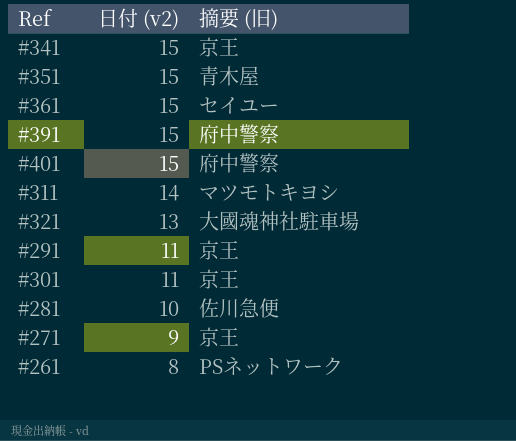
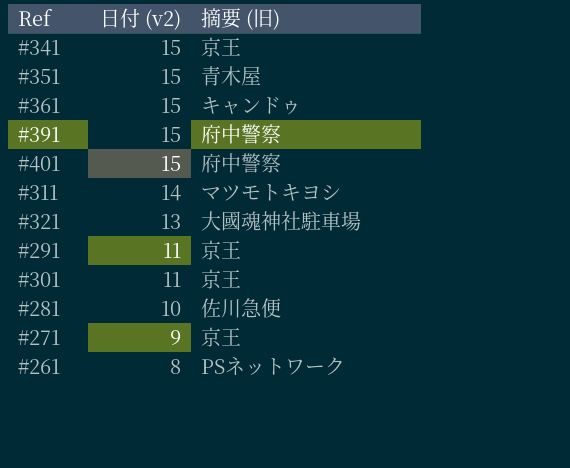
#361 | 摘要 (旧): セイユー -> キャンドゥ

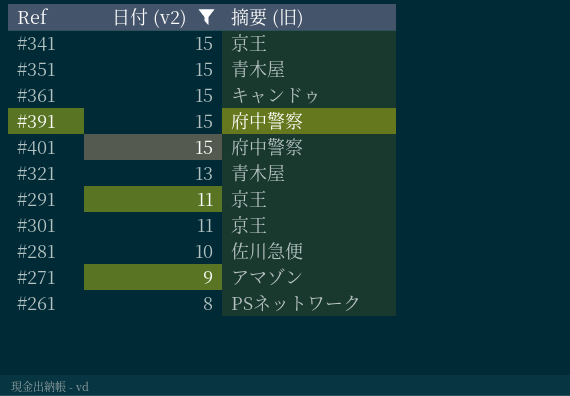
filter: none -> 日付 (v2) != 14
#321 | 摘要 (旧): 大國魂神社駐車場 -> 青木屋
#271 | 摘要 (旧): 京王 -> アマゾン

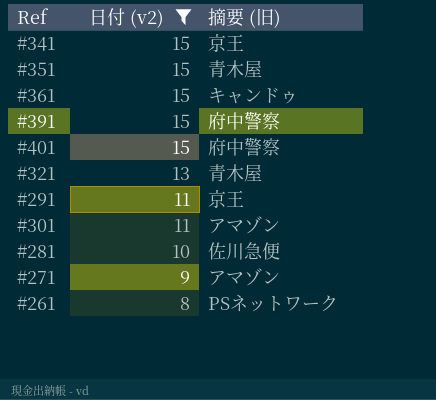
#301 | 摘要 (旧): 京王 -> アマゾン

